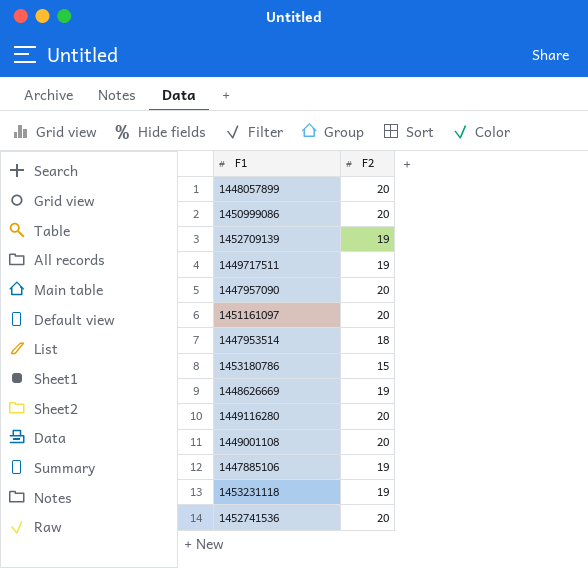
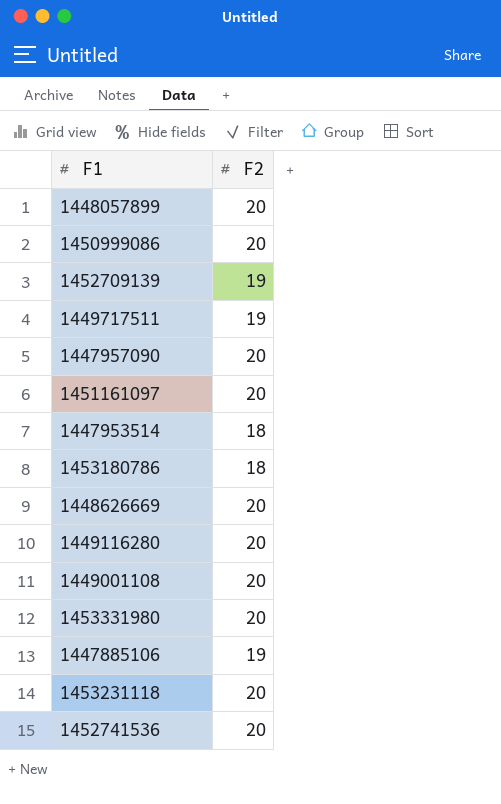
1453180786 | F2: 15 -> 18
1448626669 | F2: 19 -> 20
row 1453331980: none -> 20
1453231118 | F2: 19 -> 20

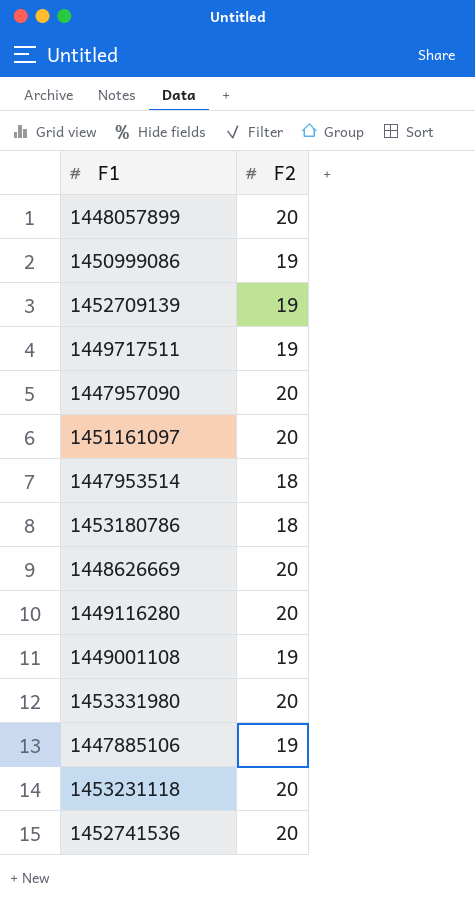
1450999086 | F2: 20 -> 19
1449001108 | F2: 20 -> 19

